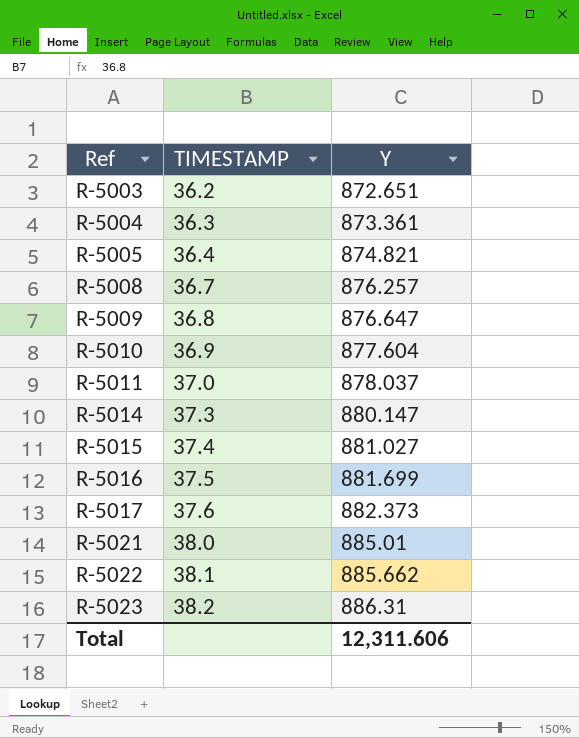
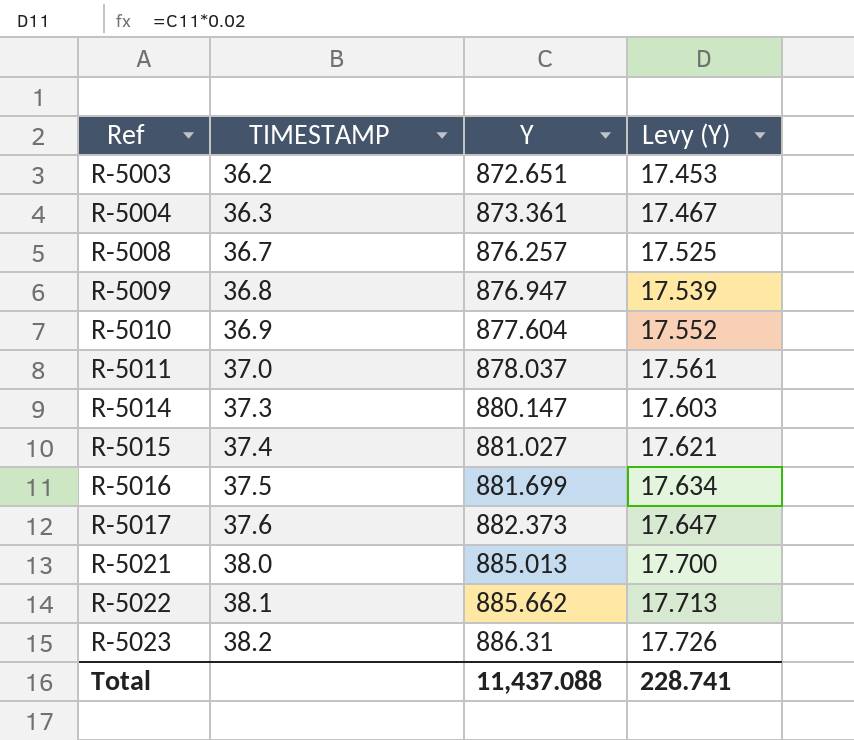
column Levy (Y) | formula: none -> [Y] * 0.02
row R-5005: 36.4 | 874.821 -> none
R-5009 | Y: 876.647 -> 876.947
R-5021 | Y: 885.01 -> 885.013
Total | Y: 12,311.606 -> 11,437.088

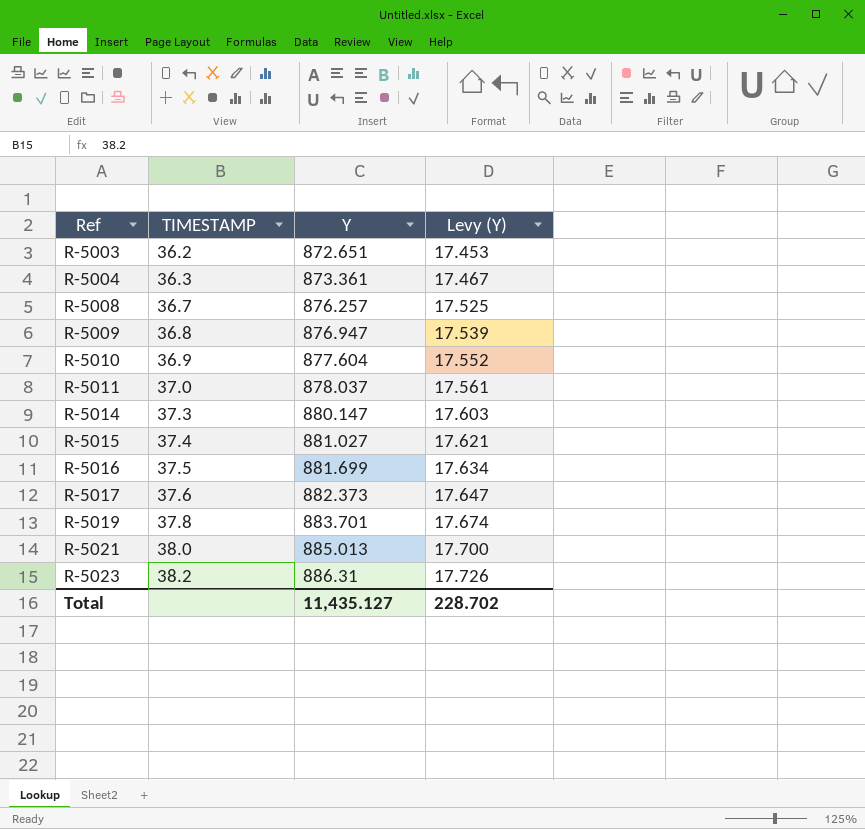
row R-5022: 38.1 | 885.662 | 17.713 -> none
row R-5019: none -> 37.8 | 883.701 | 17.674
Total | Y: 11,437.088 -> 11,435.127
Total | Levy (Y): 228.741 -> 228.702

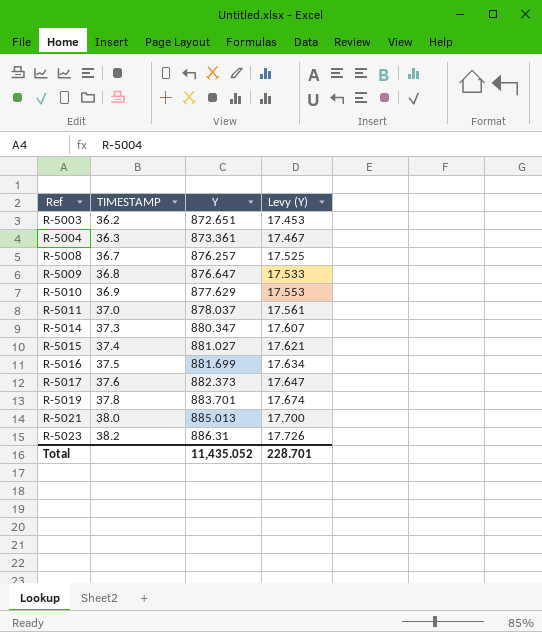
R-5009 | Y: 876.947 -> 876.647
R-5009 | Levy (Y): 17.539 -> 17.533
R-5010 | Y: 877.604 -> 877.629
R-5010 | Levy (Y): 17.552 -> 17.553
R-5014 | Y: 880.147 -> 880.347
R-5014 | Levy (Y): 17.603 -> 17.607
Total | Y: 11,435.127 -> 11,435.052
Total | Levy (Y): 228.702 -> 228.701

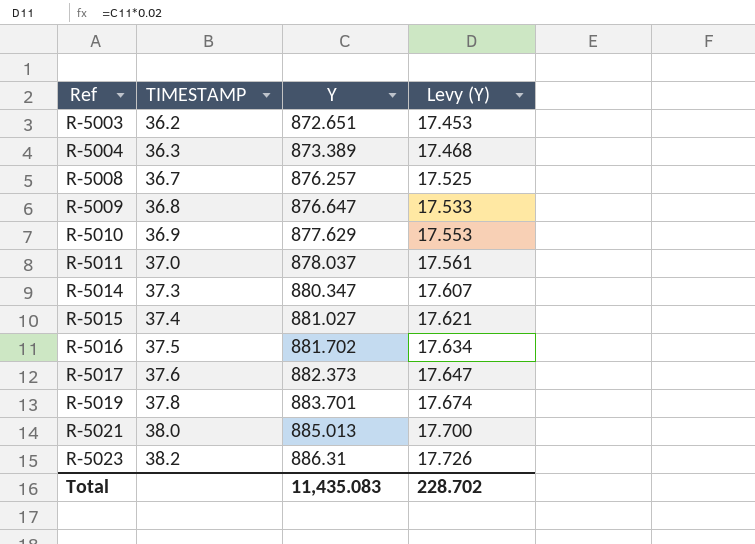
R-5004 | Y: 873.361 -> 873.389
R-5004 | Levy (Y): 17.467 -> 17.468
R-5016 | Y: 881.699 -> 881.702
Total | Y: 11,435.052 -> 11,435.083
Total | Levy (Y): 228.701 -> 228.702

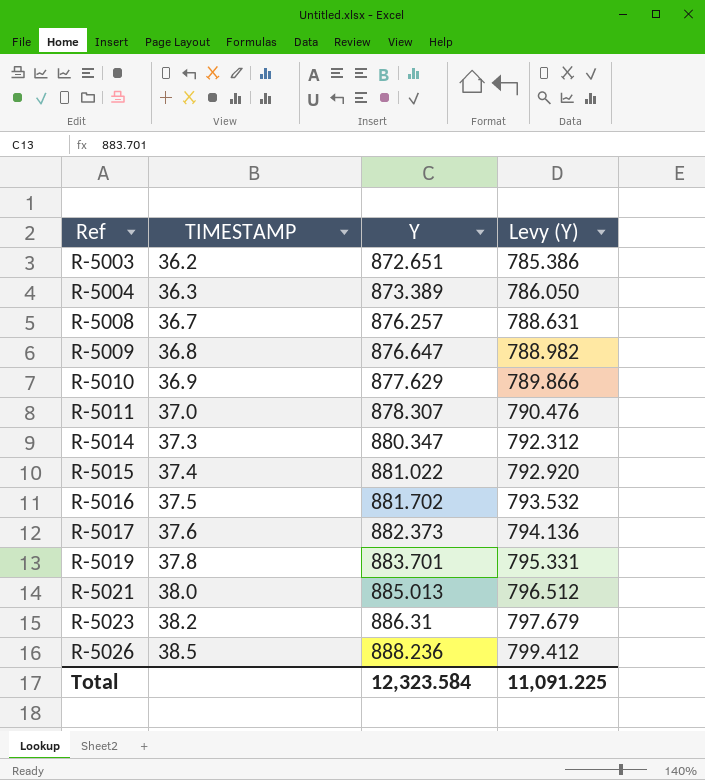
column Levy (Y) | formula: [Y] * 0.02 -> [Y] * 0.9
R-5011 | Y: 878.037 -> 878.307
R-5015 | Y: 881.027 -> 881.022
row R-5026: none -> 38.5 | 888.236 | 799.412
Total | Y: 11,435.083 -> 12,323.584
Total | Levy (Y): 228.702 -> 11,091.225

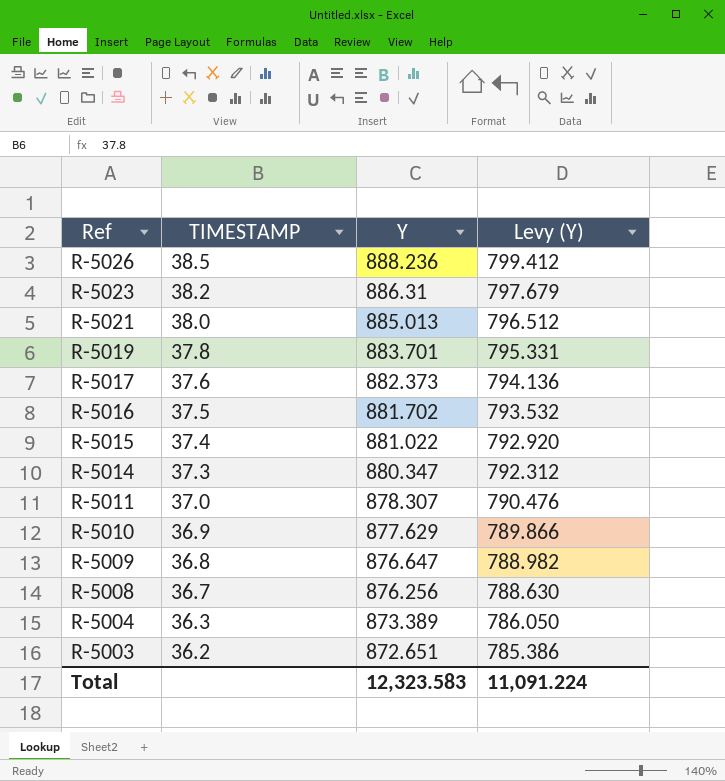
row order: Ref ascending -> Ref descending
R-5008 | Y: 876.257 -> 876.256
R-5008 | Levy (Y): 788.631 -> 788.630
Total | Y: 12,323.584 -> 12,323.583
Total | Levy (Y): 11,091.225 -> 11,091.224

